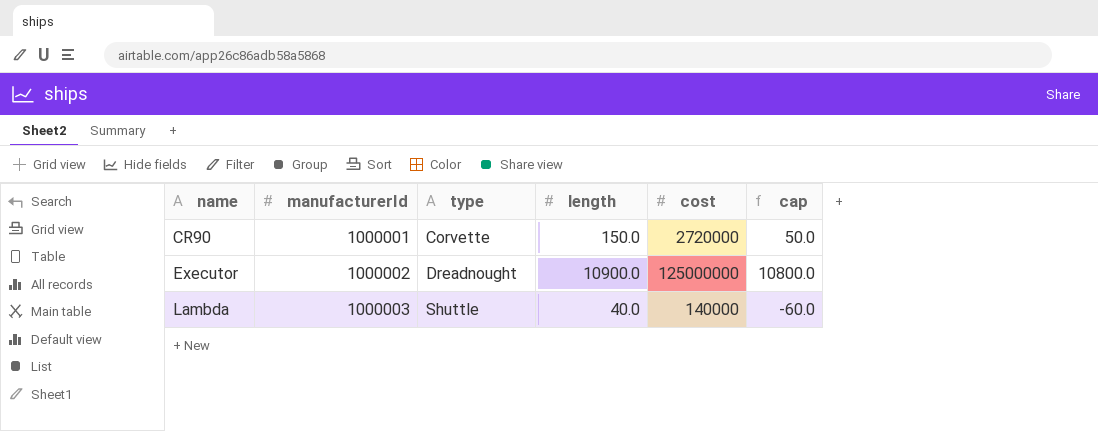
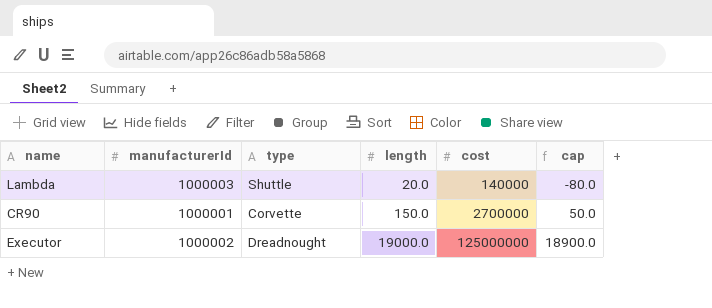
row order: name ascending -> length ascending
Lambda | length: 40.0 -> 20.0
Lambda | cap: -60.0 -> -80.0
CR90 | cost: 2720000 -> 2700000
Executor | length: 10900.0 -> 19000.0
Executor | cap: 10800.0 -> 18900.0

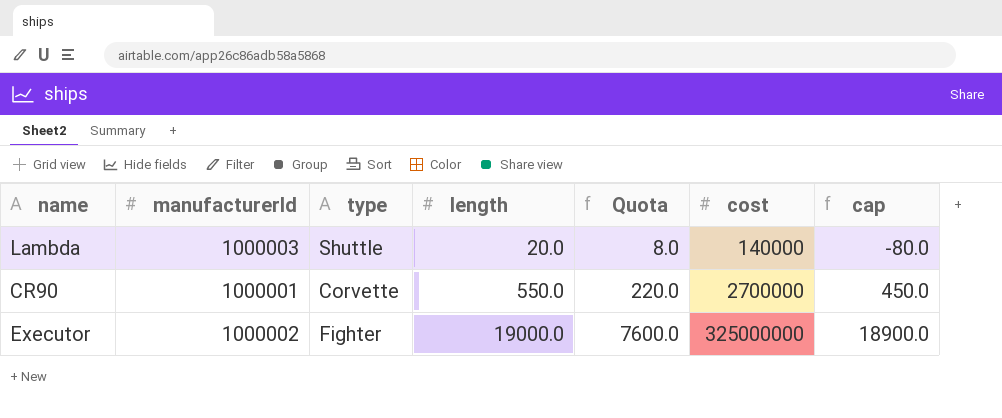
column Quota | formula: none -> [length] * 0.4
CR90 | length: 150.0 -> 550.0
CR90 | cap: 50.0 -> 450.0
Executor | type: Dreadnought -> Fighter
Executor | cost: 125000000 -> 325000000

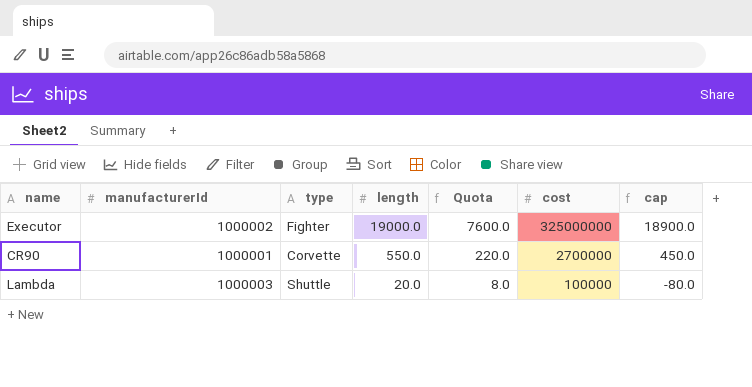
row order: length ascending -> length descending
Lambda | cost: 140000 -> 100000

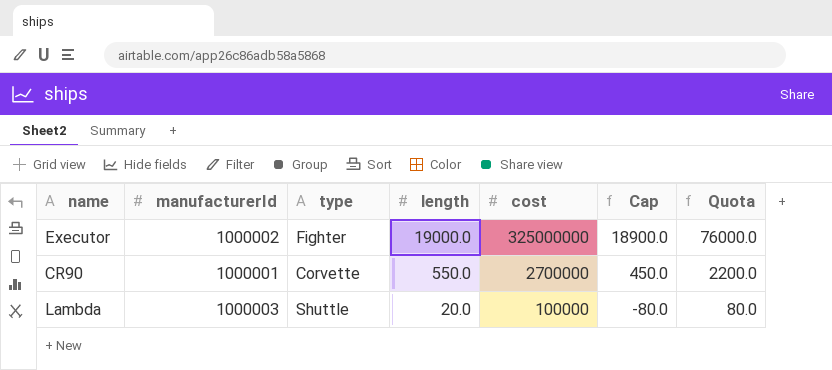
column name: cap -> Cap
column Quota | formula: [length] * 0.4 -> [length] * 4
column Quota | position: 5 -> 7

